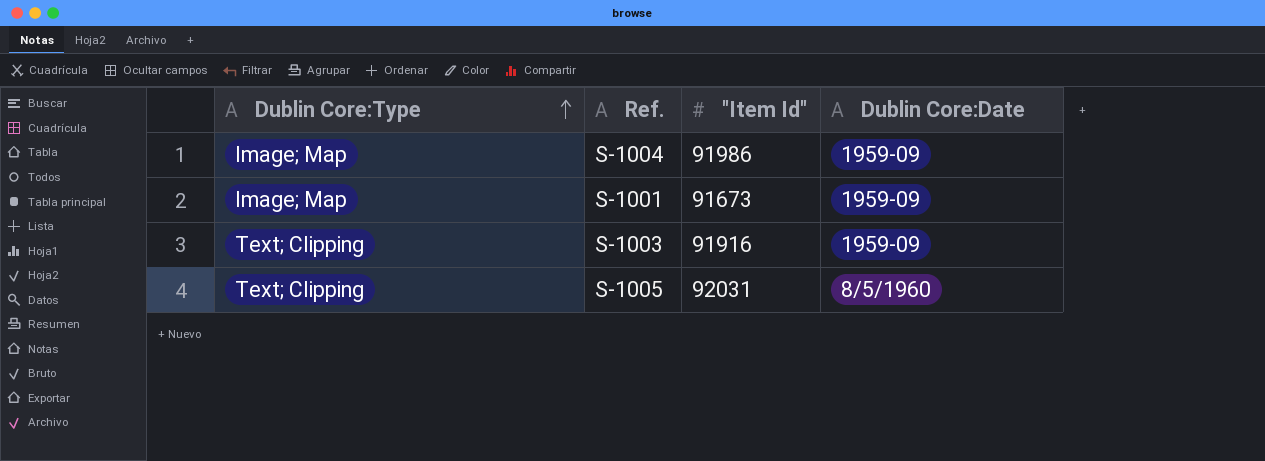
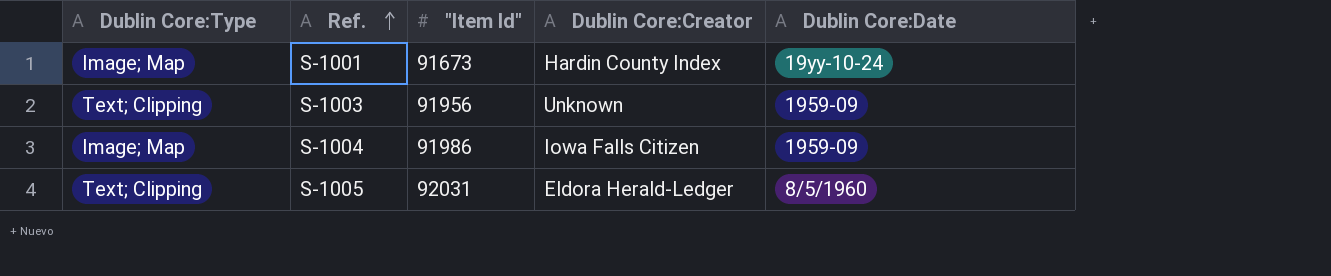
row order: Dublin Core:Type ascending -> Ref. ascending
column Dublin Core:Creator | position: none -> 4
S-1001 | Dublin Core:Date: 1959-09 -> 19yy-10-24
S-1003 | "Item Id": 91916 -> 91956

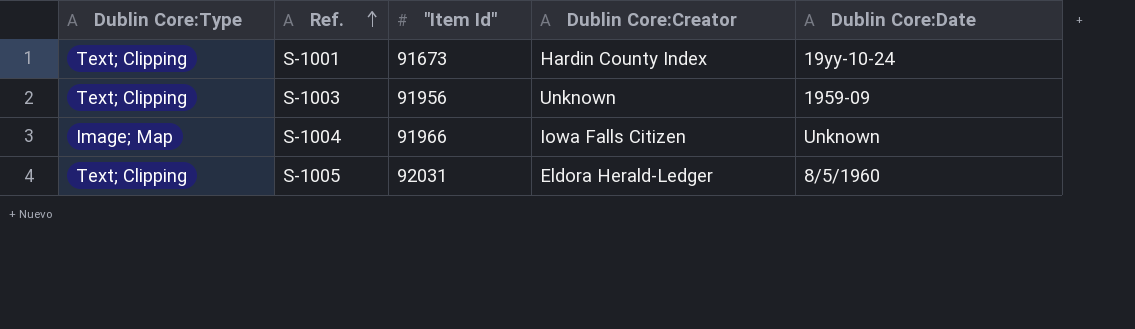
S-1001 | Dublin Core:Type: Image; Map -> Text; Clipping
S-1004 | "Item Id": 91986 -> 91966
S-1004 | Dublin Core:Date: 1959-09 -> Unknown

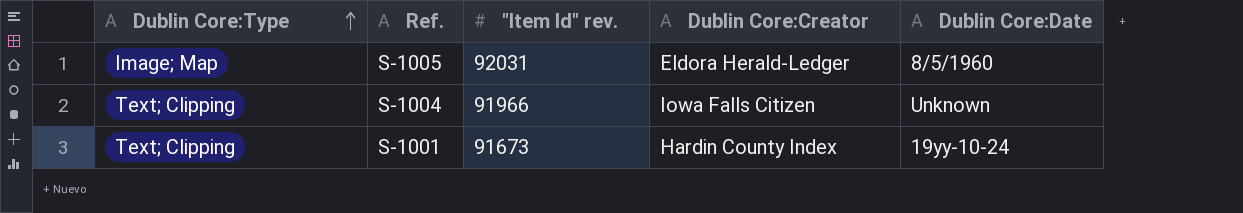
row order: Ref. ascending -> Dublin Core:Type ascending
column name: "Item Id" -> "Item Id" rev.
row S-1003: Text; Clipping | 91956 | Unknown | 1959-09 -> none
S-1005 | Dublin Core:Type: Text; Clipping -> Image; Map
S-1004 | Dublin Core:Type: Image; Map -> Text; Clipping

